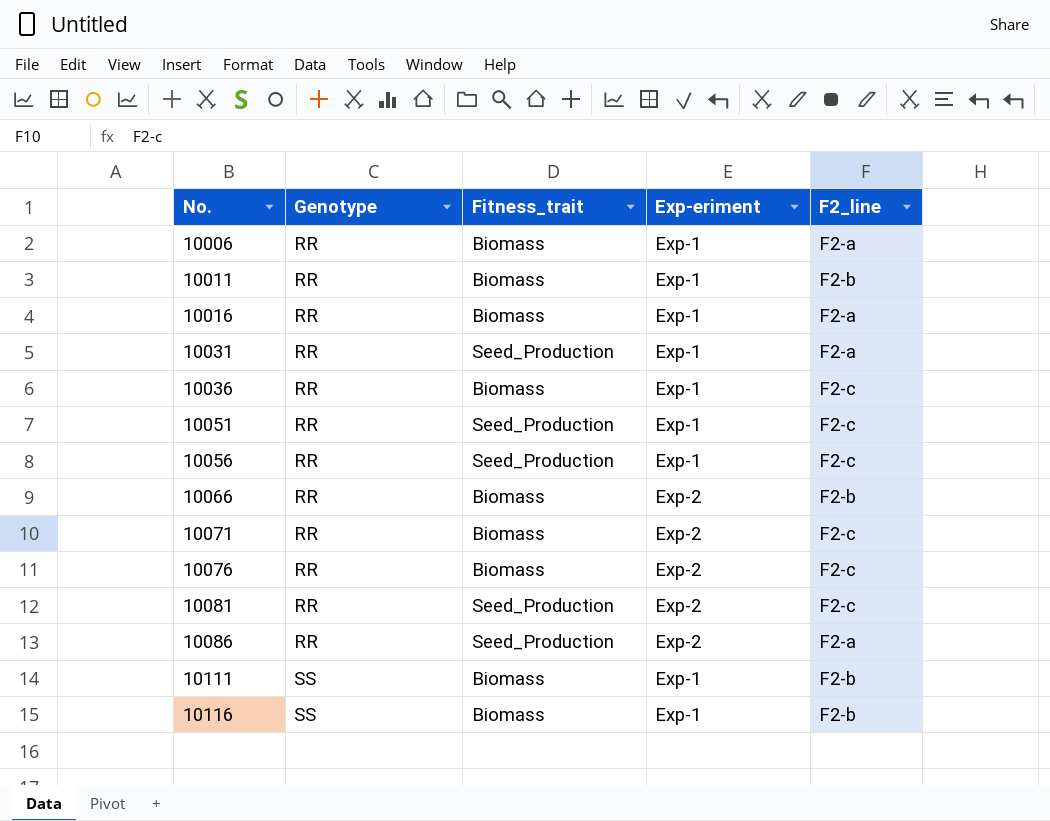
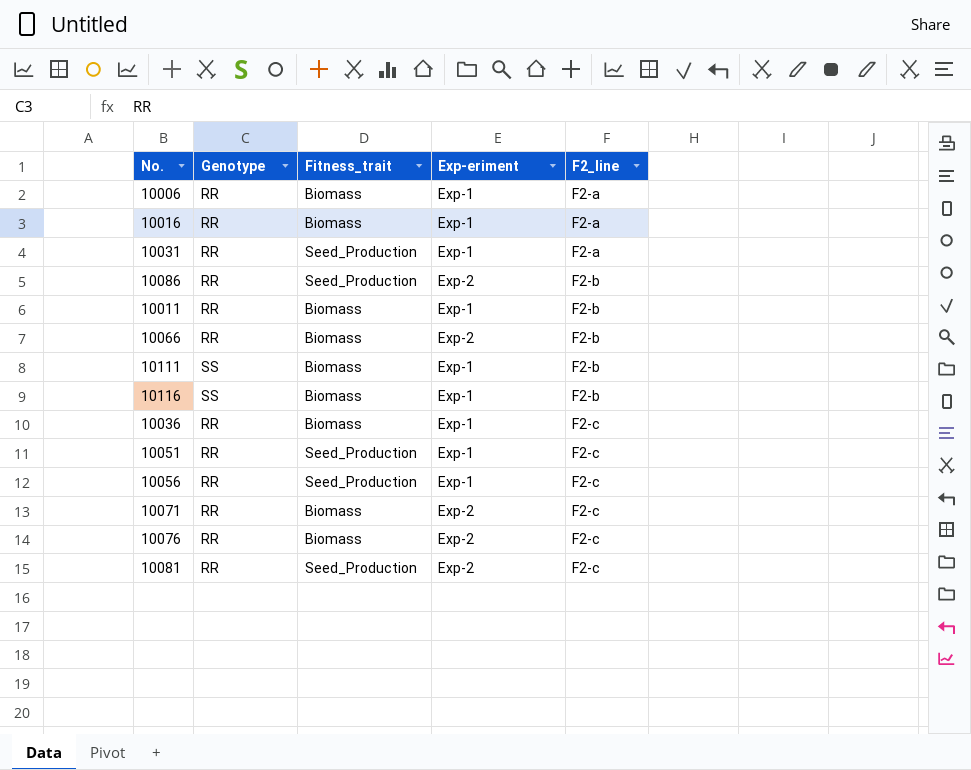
row order: No. ascending -> F2_line ascending
10086 | F2_line: F2-a -> F2-b

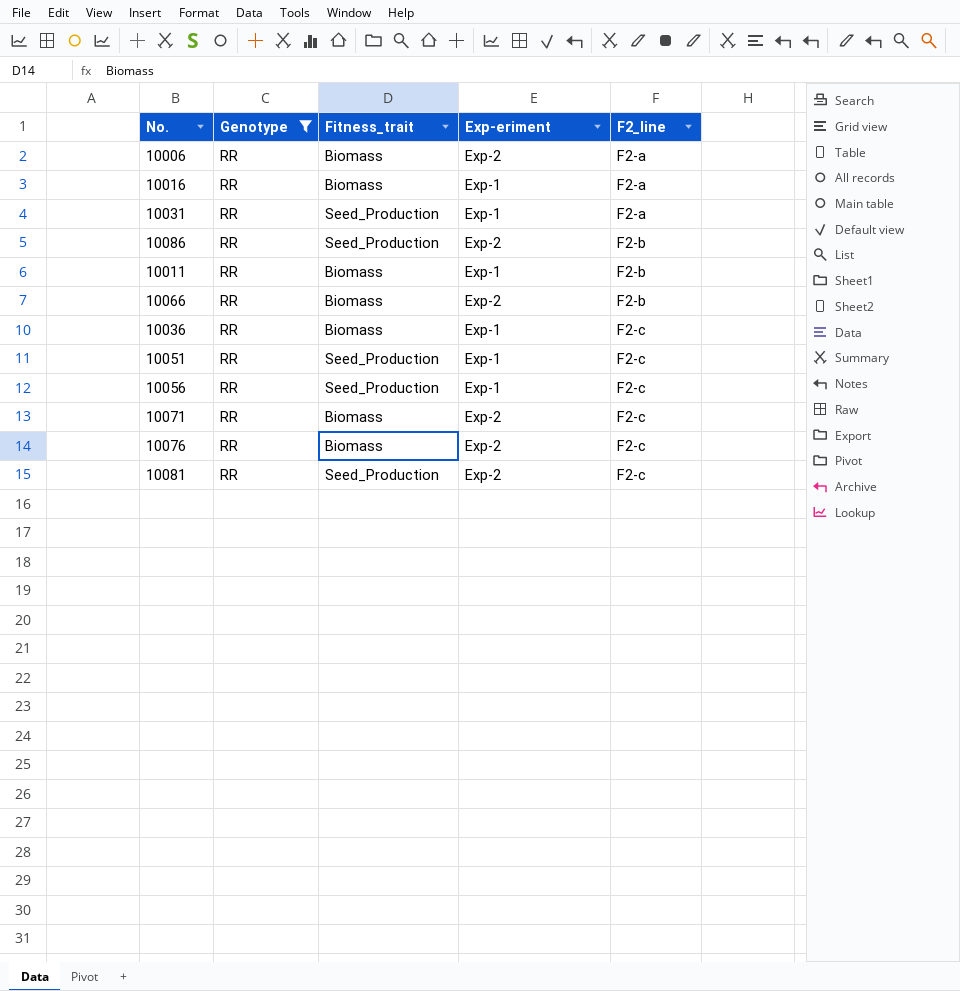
filter: none -> Genotype = RR
10006 | Exp-eriment: Exp-1 -> Exp-2

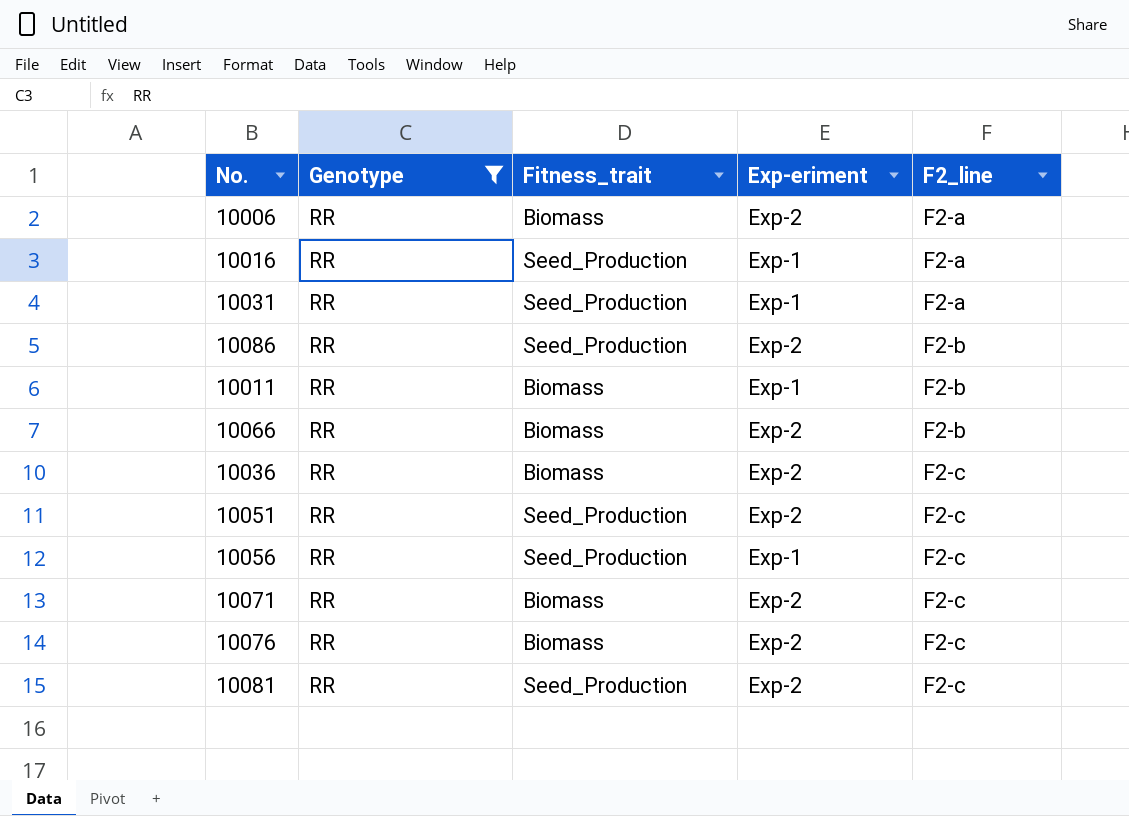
10016 | Fitness_trait: Biomass -> Seed_Production
10036 | Exp-eriment: Exp-1 -> Exp-2
10051 | Exp-eriment: Exp-1 -> Exp-2

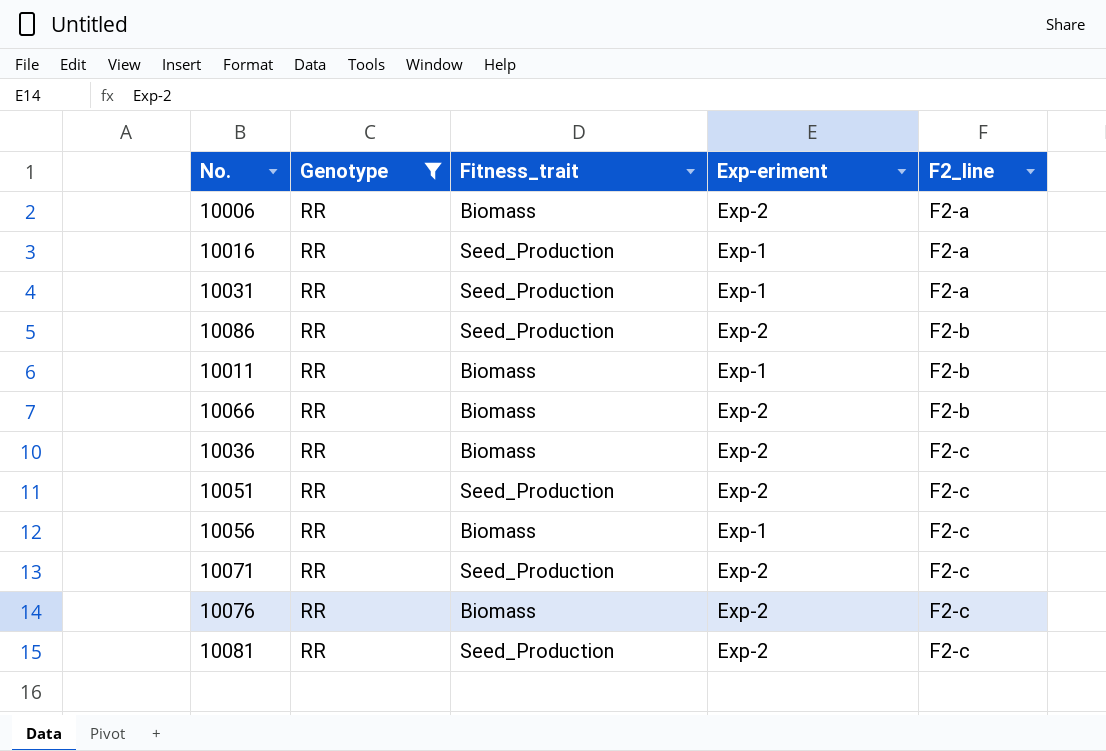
10056 | Fitness_trait: Seed_Production -> Biomass
10071 | Fitness_trait: Biomass -> Seed_Production

